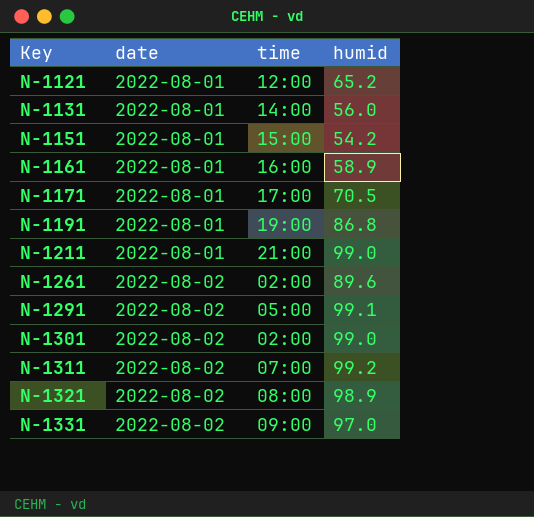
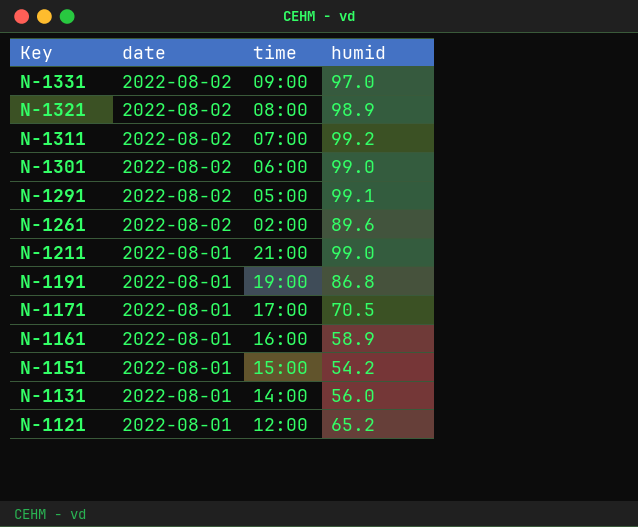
row order: Key ascending -> Key descending
N-1301 | time: 02:00 -> 06:00

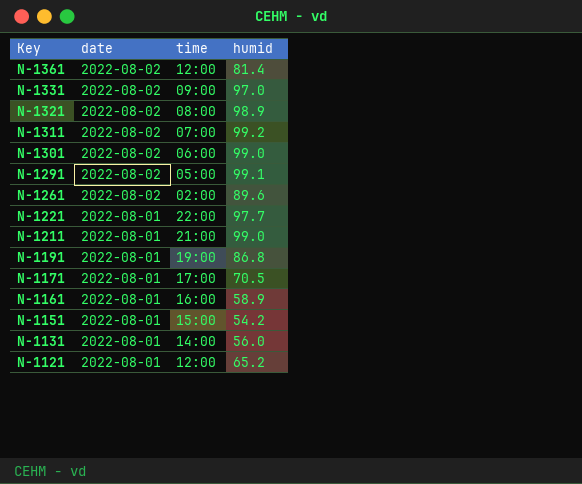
row N-1361: none -> 2022-08-02 | 12:00 | 81.4
row N-1221: none -> 2022-08-01 | 22:00 | 97.7

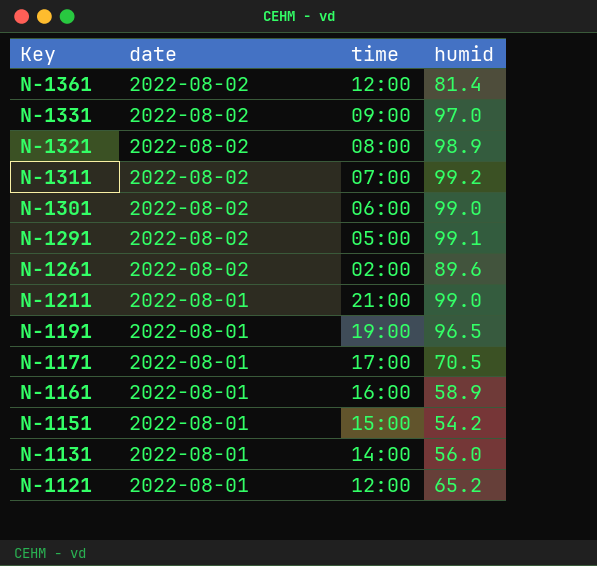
row N-1221: 2022-08-01 | 22:00 | 97.7 -> none
N-1191 | humid: 86.8 -> 96.5

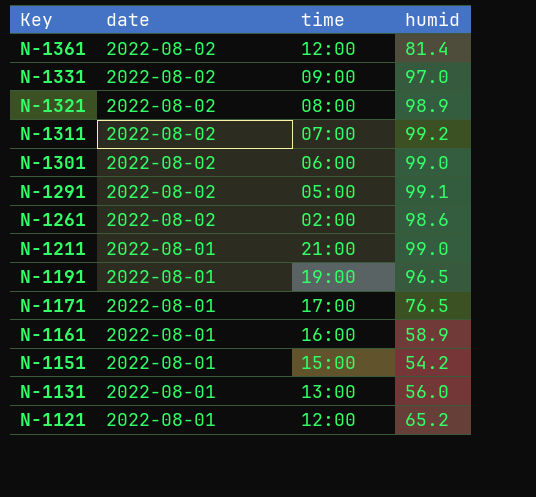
N-1261 | humid: 89.6 -> 98.6
N-1171 | humid: 70.5 -> 76.5
N-1131 | time: 14:00 -> 13:00

